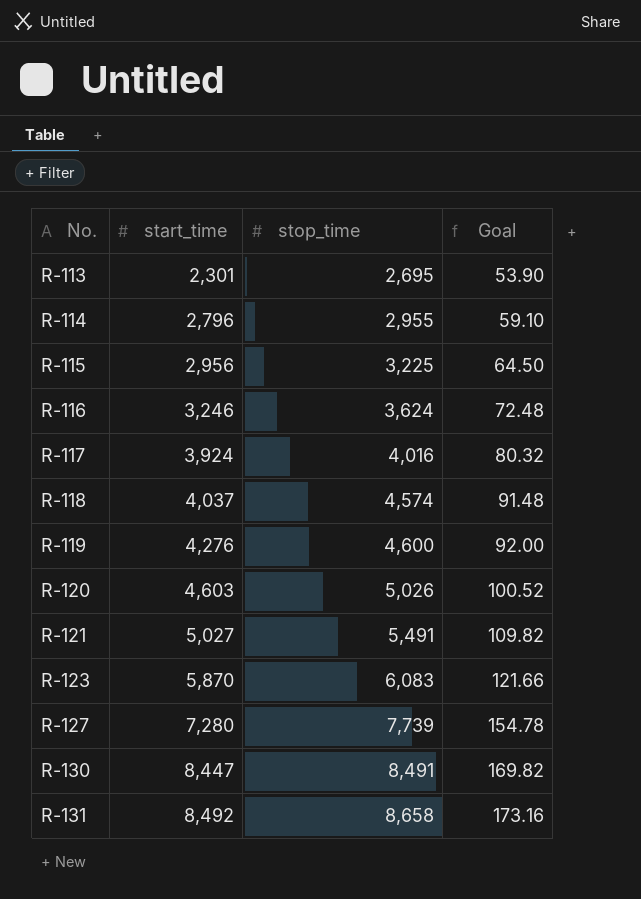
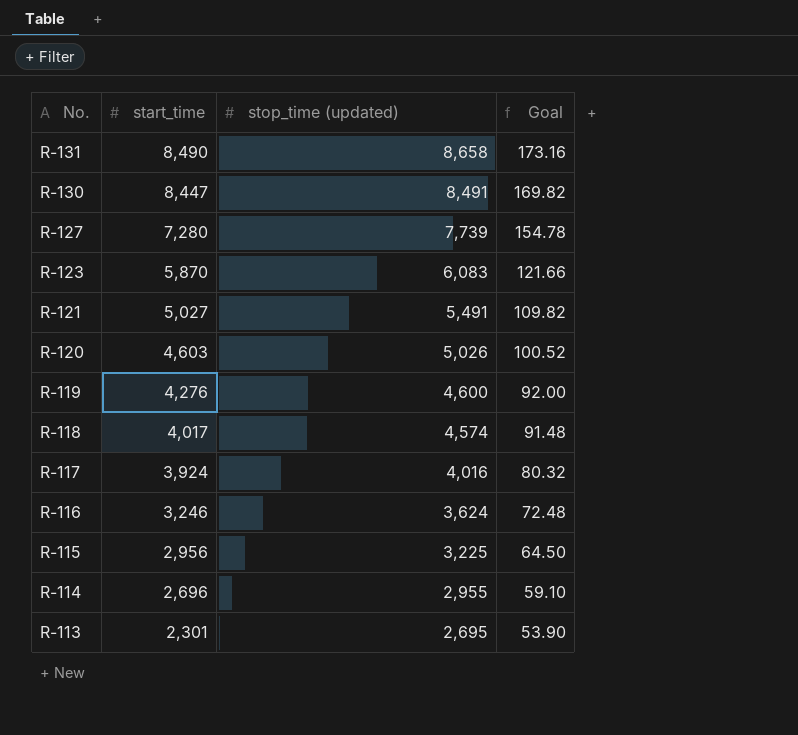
row order: No. ascending -> No. descending
column name: stop_time -> stop_time (updated)
R-131 | start_time: 8,492 -> 8,490
R-118 | start_time: 4,037 -> 4,017
R-114 | start_time: 2,796 -> 2,696

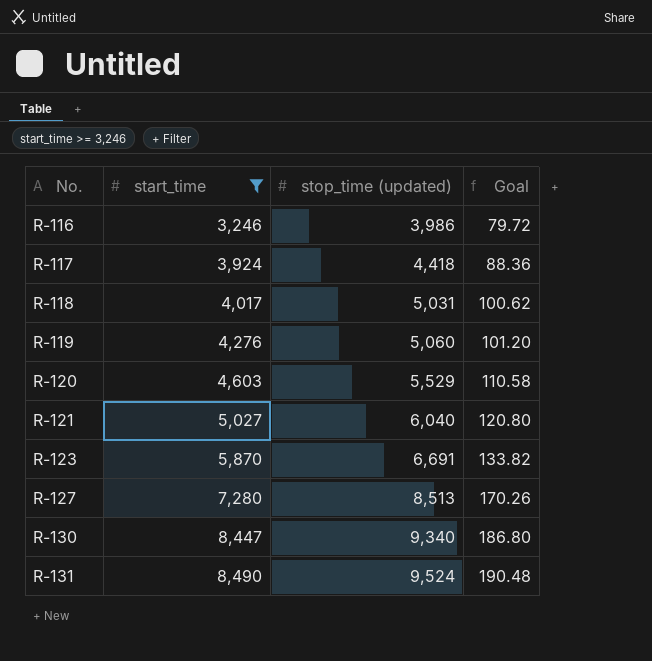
filter: none -> start_time >= 3,246
row order: No. descending -> No. ascending
R-116 | stop_time (updated): 3,624 -> 3,986
R-116 | Goal: 72.48 -> 79.72
R-117 | stop_time (updated): 4,016 -> 4,418
R-117 | Goal: 80.32 -> 88.36
R-118 | stop_time (updated): 4,574 -> 5,031
R-118 | Goal: 91.48 -> 100.62
R-119 | stop_time (updated): 4,600 -> 5,060
R-119 | Goal: 92.00 -> 101.20
R-120 | stop_time (updated): 5,026 -> 5,529
R-120 | Goal: 100.52 -> 110.58
R-121 | stop_time (updated): 5,491 -> 6,040
R-121 | Goal: 109.82 -> 120.80
R-123 | stop_time (updated): 6,083 -> 6,691
R-123 | Goal: 121.66 -> 133.82
R-127 | stop_time (updated): 7,739 -> 8,513
R-127 | Goal: 154.78 -> 170.26
R-130 | stop_time (updated): 8,491 -> 9,340
R-130 | Goal: 169.82 -> 186.80
R-131 | stop_time (updated): 8,658 -> 9,524
R-131 | Goal: 173.16 -> 190.48

